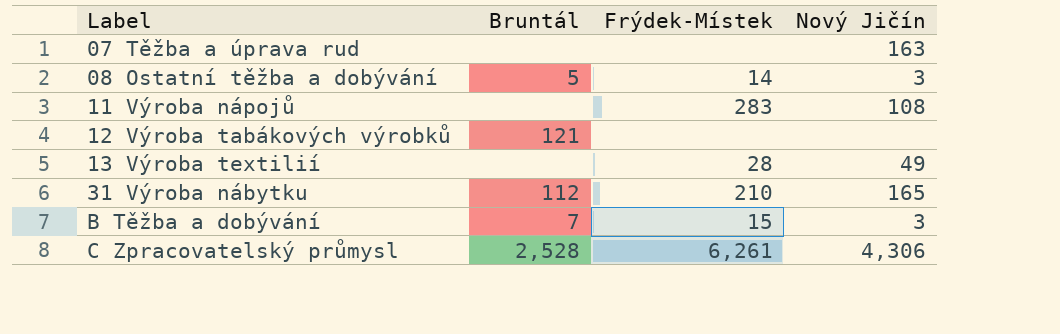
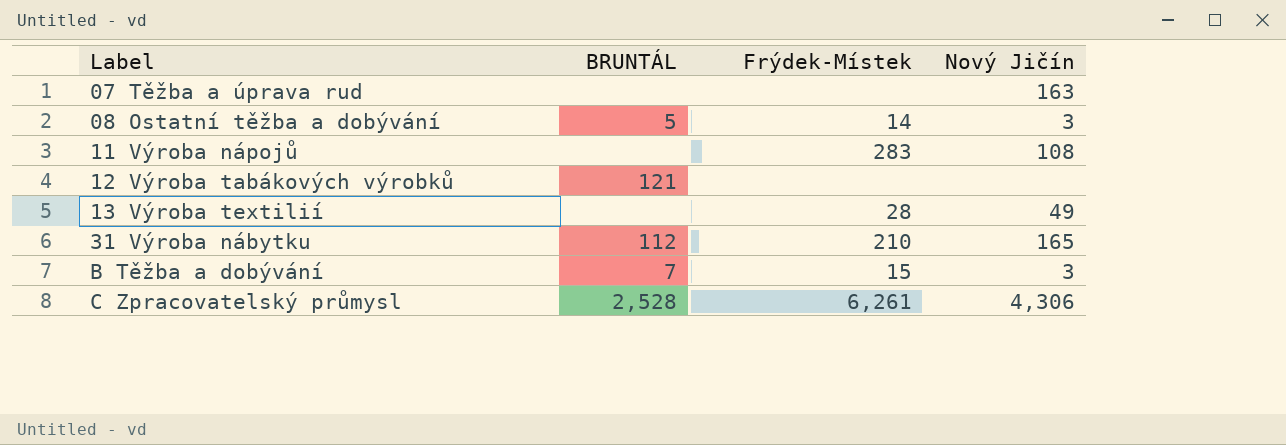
column name: Bruntál -> BRUNTÁL

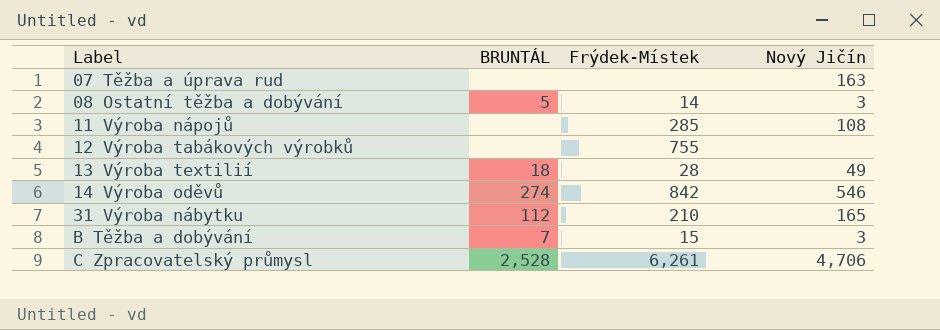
11 Výroba nápojů | Frýdek-Místek: 283 -> 285
12 Výroba tabákových výrobků | BRUNTÁL: 121 -> none
12 Výroba tabákových výrobků | Frýdek-Místek: none -> 755
13 Výroba textilií | BRUNTÁL: none -> 18
row 14 Výroba oděvů: none -> 274 | 842 | 546
C Zpracovatelský průmysl | Nový Jičín: 4,306 -> 4,706

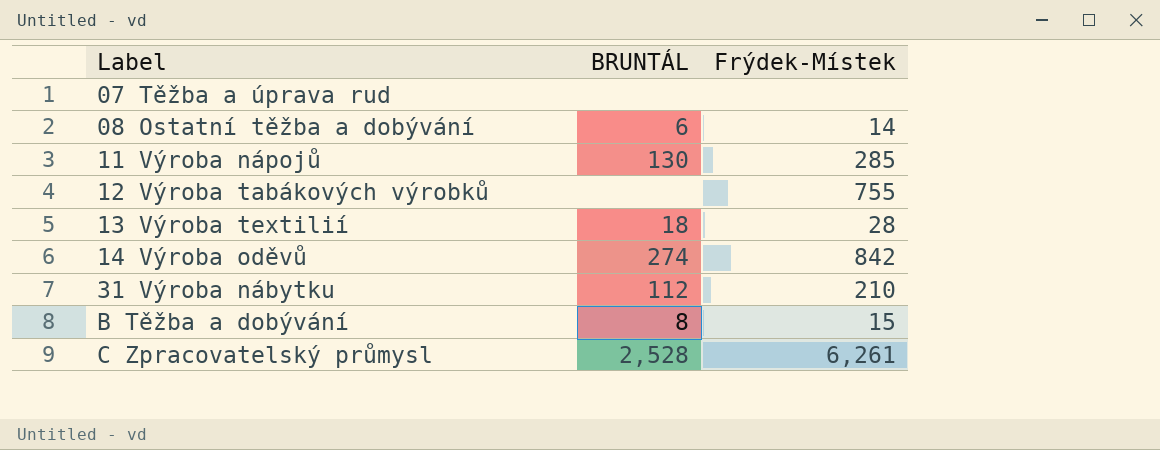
column Nový Jičín | position: 4 -> none
08 Ostatní těžba a dobývání | BRUNTÁL: 5 -> 6
11 Výroba nápojů | BRUNTÁL: none -> 130
B Těžba a dobývání | BRUNTÁL: 7 -> 8

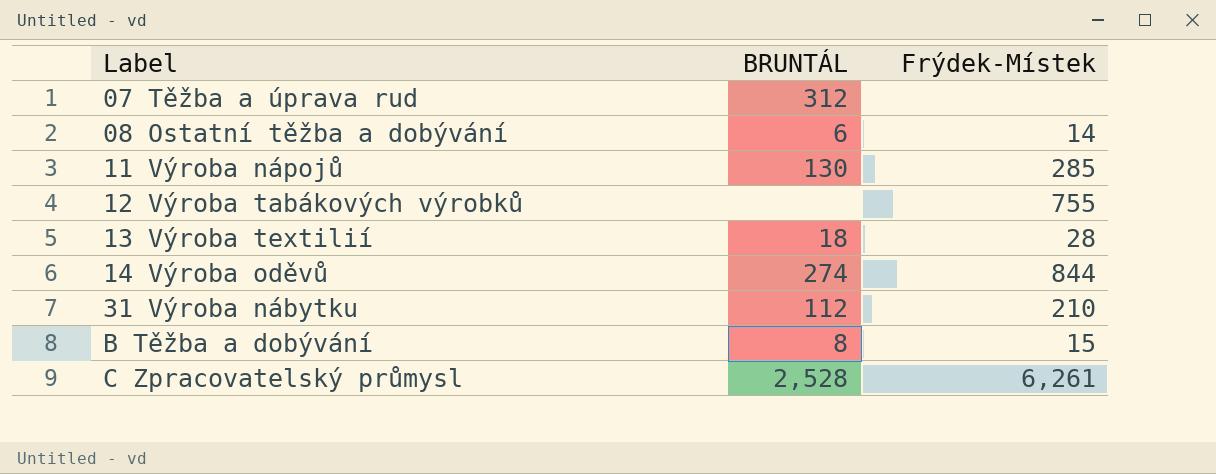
07 Těžba a úprava rud | BRUNTÁL: none -> 312
14 Výroba oděvů | Frýdek-Místek: 842 -> 844

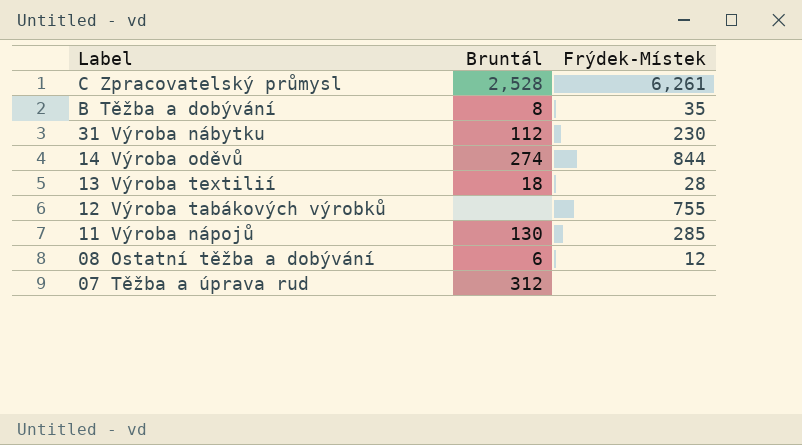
row order: Label ascending -> Label descending
column name: BRUNTÁL -> Bruntál
B Těžba a dobývání | Frýdek-Místek: 15 -> 35
31 Výroba nábytku | Frýdek-Místek: 210 -> 230
08 Ostatní těžba a dobývání | Frýdek-Místek: 14 -> 12

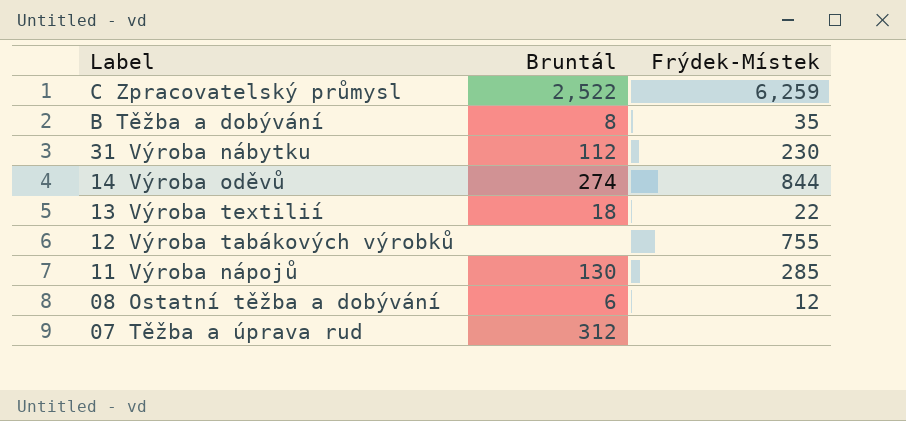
C Zpracovatelský průmysl | Bruntál: 2,528 -> 2,522
C Zpracovatelský průmysl | Frýdek-Místek: 6,261 -> 6,259
13 Výroba textilií | Frýdek-Místek: 28 -> 22

